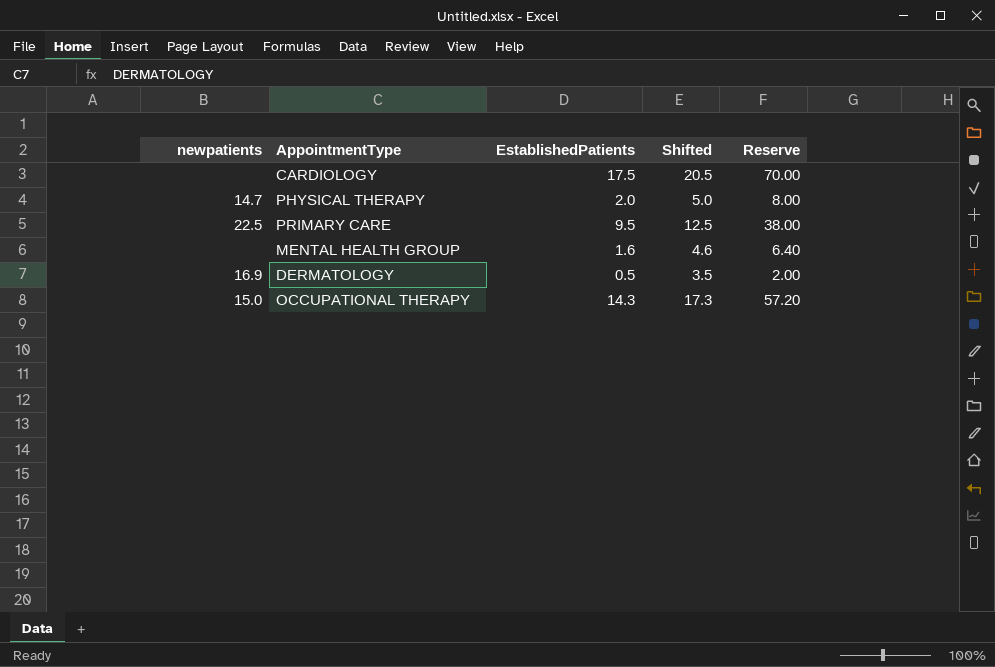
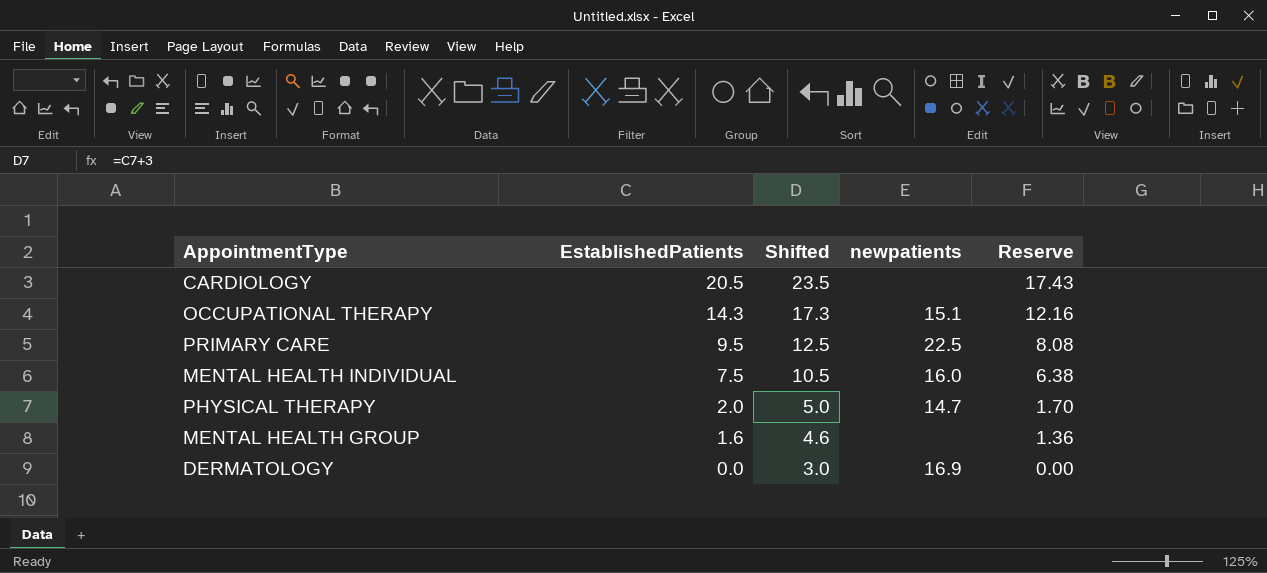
row order: none -> EstablishedPatients descending
column newpatients | position: 1 -> 4
column Reserve | formula: [EstablishedPatients] * 4 -> [EstablishedPatients] * 0.85
CARDIOLOGY | EstablishedPatients: 17.5 -> 20.5
CARDIOLOGY | Shifted: 20.5 -> 23.5
OCCUPATIONAL THERAPY | newpatients: 15.0 -> 15.1
row MENTAL HEALTH INDIVIDUAL: none -> 7.5 | 10.5 | 16.0 | 6.38
DERMATOLOGY | EstablishedPatients: 0.5 -> 0.0
DERMATOLOGY | Shifted: 3.5 -> 3.0

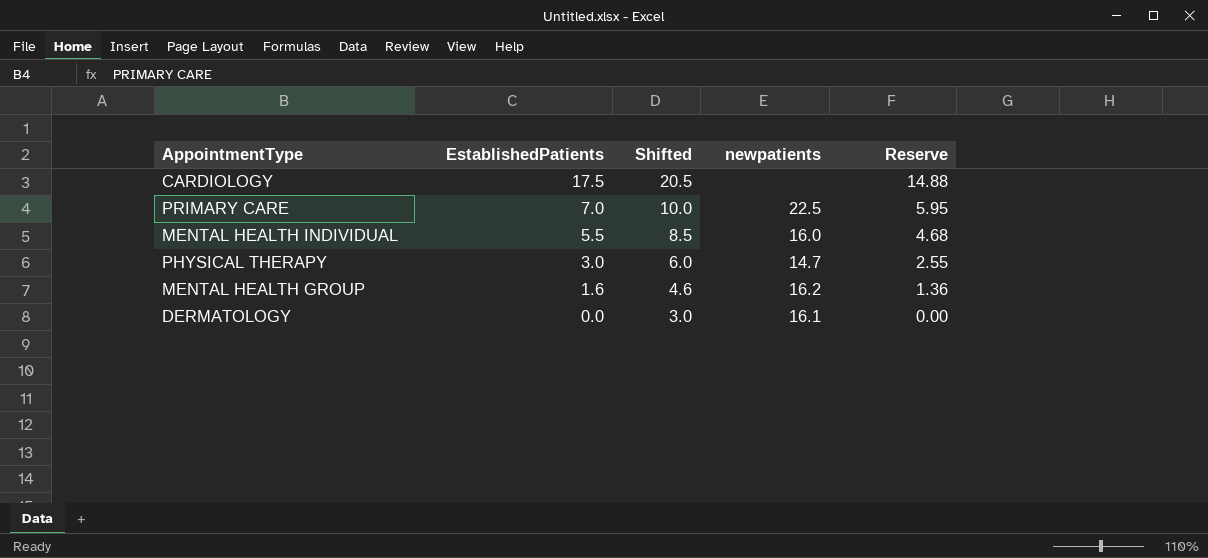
row OCCUPATIONAL THERAPY: 14.3 | 17.3 | 15.1 | 12.16 -> none
CARDIOLOGY | EstablishedPatients: 20.5 -> 17.5
CARDIOLOGY | Shifted: 23.5 -> 20.5
CARDIOLOGY | Reserve: 17.43 -> 14.88
PRIMARY CARE | EstablishedPatients: 9.5 -> 7.0
PRIMARY CARE | Shifted: 12.5 -> 10.0
PRIMARY CARE | Reserve: 8.08 -> 5.95
MENTAL HEALTH INDIVIDUAL | EstablishedPatients: 7.5 -> 5.5
MENTAL HEALTH INDIVIDUAL | Shifted: 10.5 -> 8.5
MENTAL HEALTH INDIVIDUAL | Reserve: 6.38 -> 4.68
PHYSICAL THERAPY | EstablishedPatients: 2.0 -> 3.0
PHYSICAL THERAPY | Shifted: 5.0 -> 6.0
PHYSICAL THERAPY | Reserve: 1.70 -> 2.55
MENTAL HEALTH GROUP | newpatients: none -> 16.2
DERMATOLOGY | newpatients: 16.9 -> 16.1

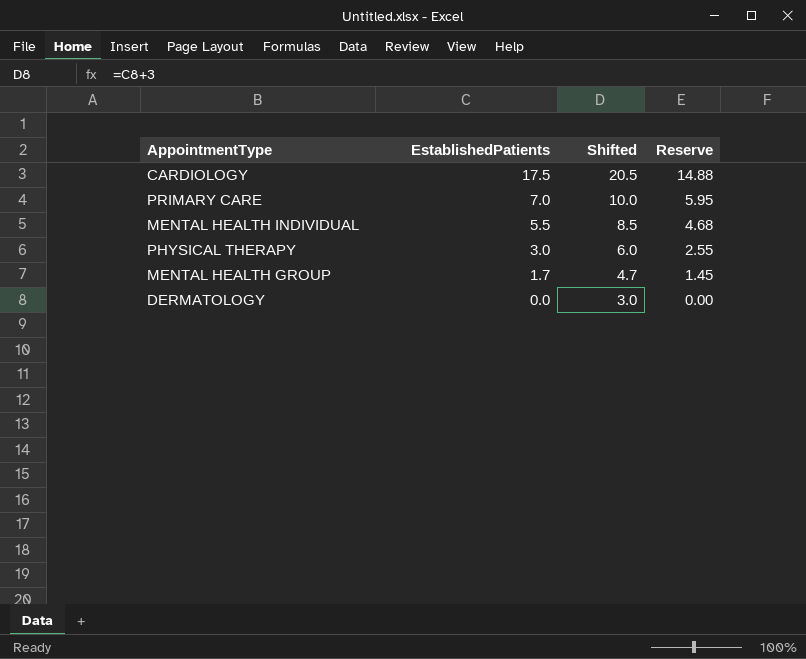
column newpatients | position: 4 -> none
MENTAL HEALTH GROUP | EstablishedPatients: 1.6 -> 1.7
MENTAL HEALTH GROUP | Shifted: 4.6 -> 4.7
MENTAL HEALTH GROUP | Reserve: 1.36 -> 1.45

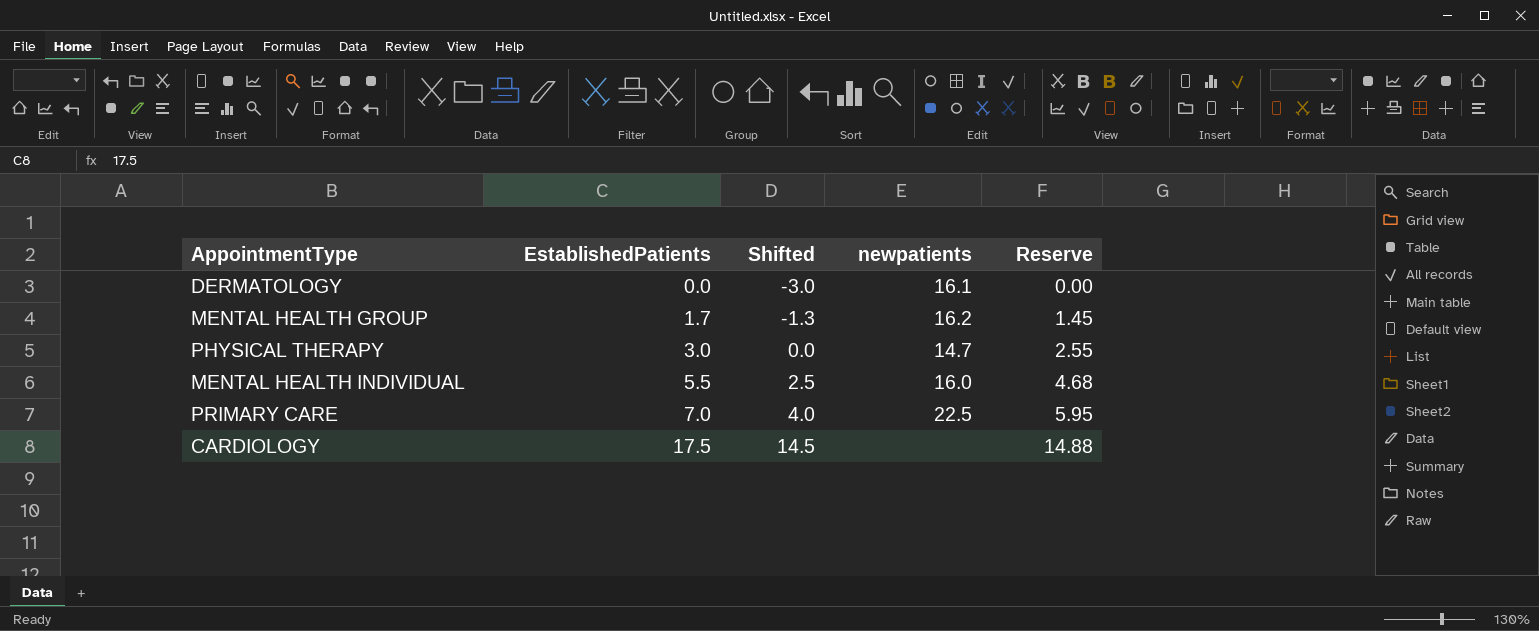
row order: EstablishedPatients descending -> EstablishedPatients ascending
column Shifted | formula: [EstablishedPatients] + 3 -> [EstablishedPatients] - 3
column newpatients | position: none -> 4

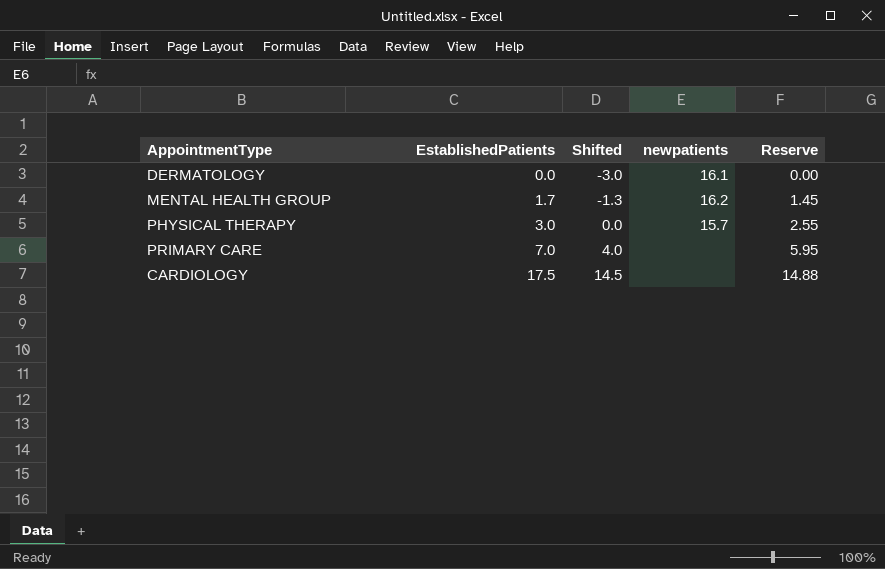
row MENTAL HEALTH INDIVIDUAL: 5.5 | 2.5 | 16.0 | 4.68 -> none
PHYSICAL THERAPY | newpatients: 14.7 -> 15.7
PRIMARY CARE | newpatients: 22.5 -> none

